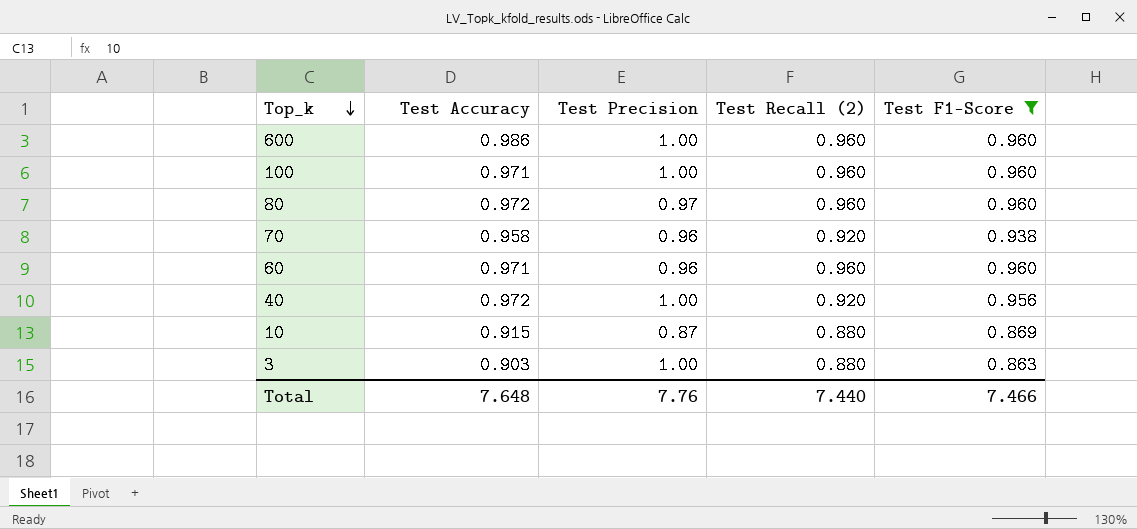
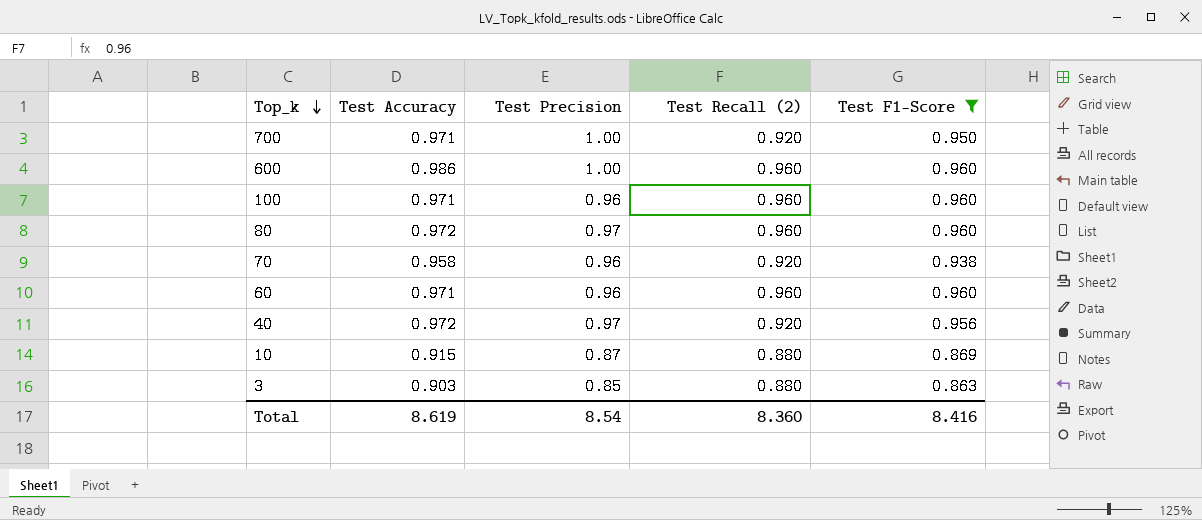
row 700: none -> 0.971 | 1.00 | 0.920 | 0.950
100 | Test Precision: 1.00 -> 0.96
40 | Test Precision: 1.00 -> 0.97
3 | Test Precision: 1.00 -> 0.85
Total | Test Accuracy: 7.648 -> 8.619
Total | Test Precision: 7.76 -> 8.54
Total | Test Recall (2): 7.440 -> 8.360
Total | Test F1-Score: 7.466 -> 8.416

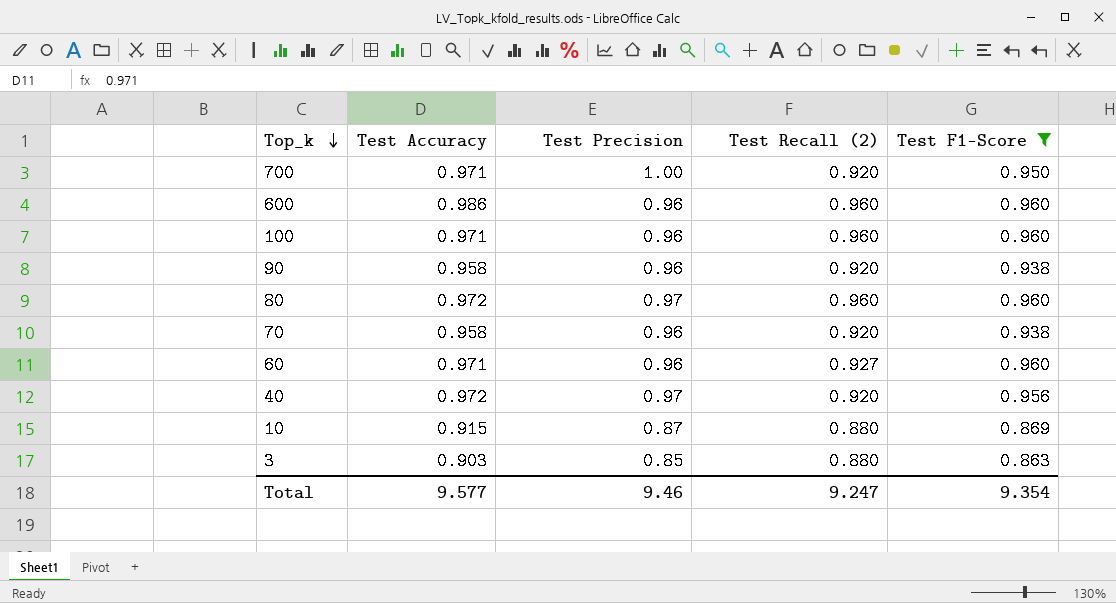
600 | Test Precision: 1.00 -> 0.96
row 90: none -> 0.958 | 0.96 | 0.920 | 0.938
60 | Test Recall (2): 0.960 -> 0.927
Total | Test Accuracy: 8.619 -> 9.577
Total | Test Precision: 8.54 -> 9.46
Total | Test Recall (2): 8.360 -> 9.247
Total | Test F1-Score: 8.416 -> 9.354

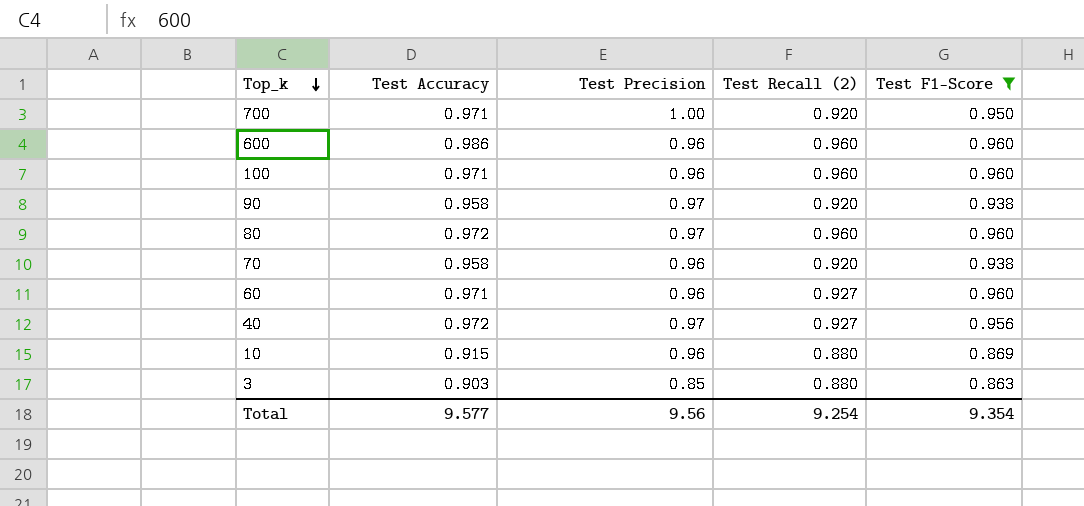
90 | Test Precision: 0.96 -> 0.97
40 | Test Recall (2): 0.920 -> 0.927
10 | Test Precision: 0.87 -> 0.96
Total | Test Precision: 9.46 -> 9.56
Total | Test Recall (2): 9.247 -> 9.254

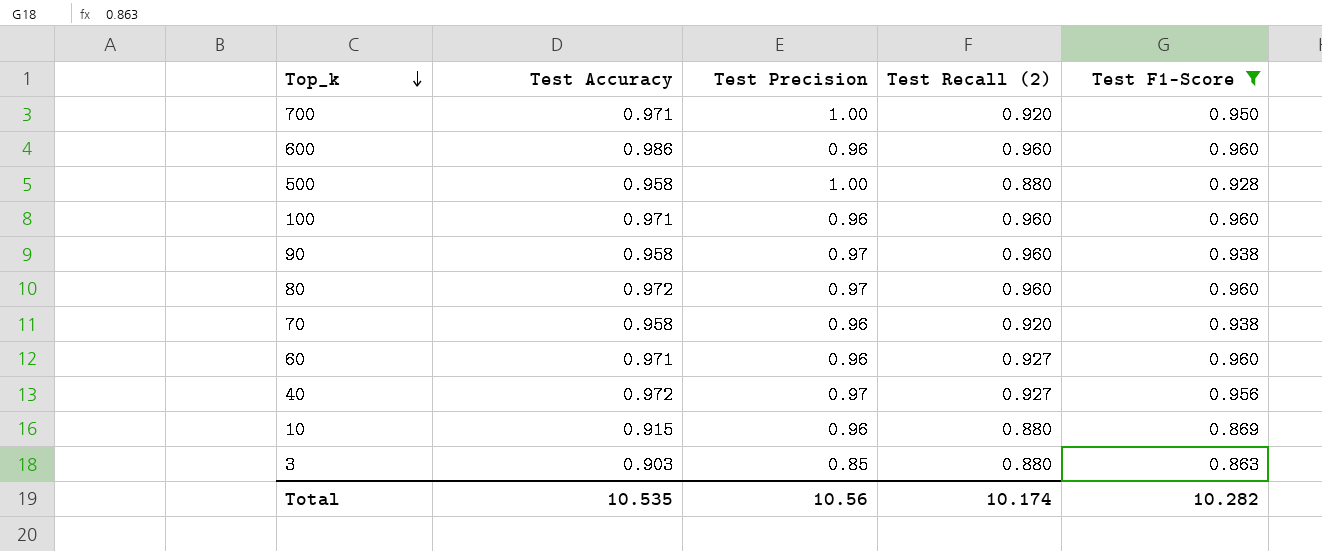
row 500: none -> 0.958 | 1.00 | 0.880 | 0.928
90 | Test Recall (2): 0.920 -> 0.960
Total | Test Accuracy: 9.577 -> 10.535
Total | Test Precision: 9.56 -> 10.56
Total | Test Recall (2): 9.254 -> 10.174
Total | Test F1-Score: 9.354 -> 10.282

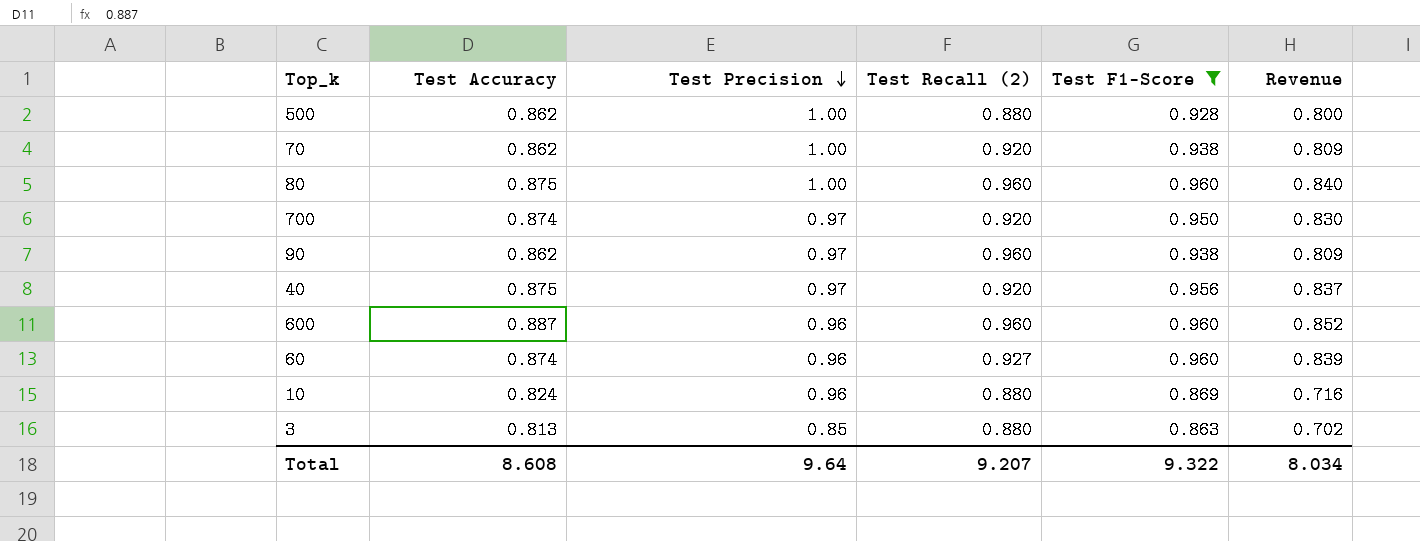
row order: Top_k descending -> Test Precision descending
column Revenue | formula: none -> [Test Accuracy] * [Test F1-Score]
row 100: 0.971 | 0.96 | 0.960 | 0.960 -> none
500 | Test Accuracy: 0.958 -> 0.862
70 | Test Accuracy: 0.958 -> 0.862
70 | Test Precision: 0.96 -> 1.00
80 | Test Accuracy: 0.972 -> 0.875
80 | Test Precision: 0.97 -> 1.00
700 | Test Accuracy: 0.971 -> 0.874
700 | Test Precision: 1.00 -> 0.97
90 | Test Accuracy: 0.958 -> 0.862
40 | Test Accuracy: 0.972 -> 0.875
40 | Test Recall (2): 0.927 -> 0.920
600 | Test Accuracy: 0.986 -> 0.887
60 | Test Accuracy: 0.971 -> 0.874
10 | Test Accuracy: 0.915 -> 0.824
3 | Test Accuracy: 0.903 -> 0.813
Total | Test Accuracy: 10.535 -> 8.608
Total | Test Precision: 10.56 -> 9.64
Total | Test Recall (2): 10.174 -> 9.207
Total | Test F1-Score: 10.282 -> 9.322

